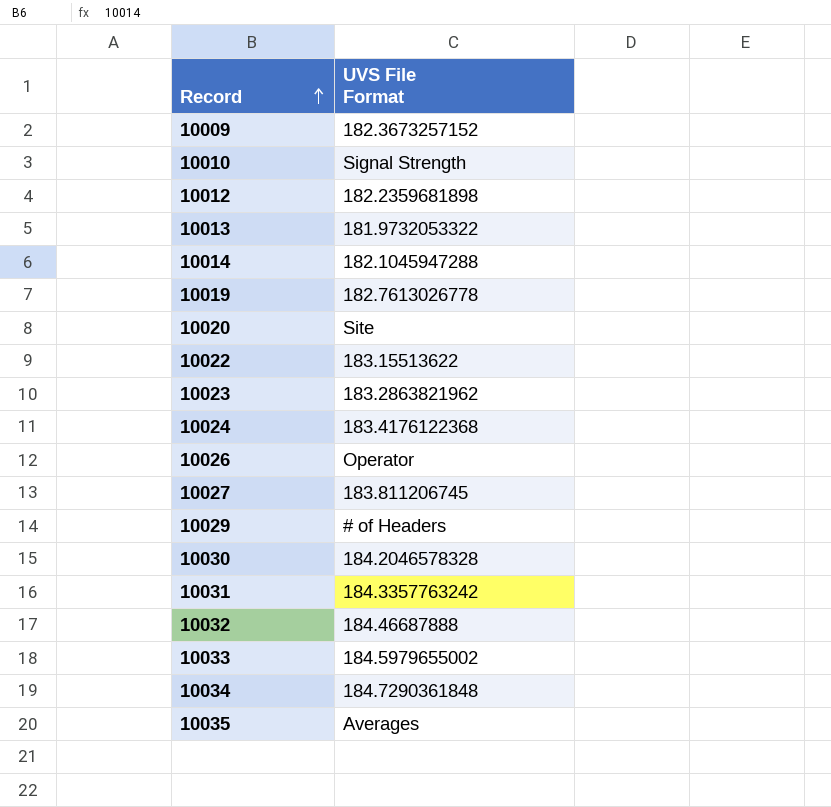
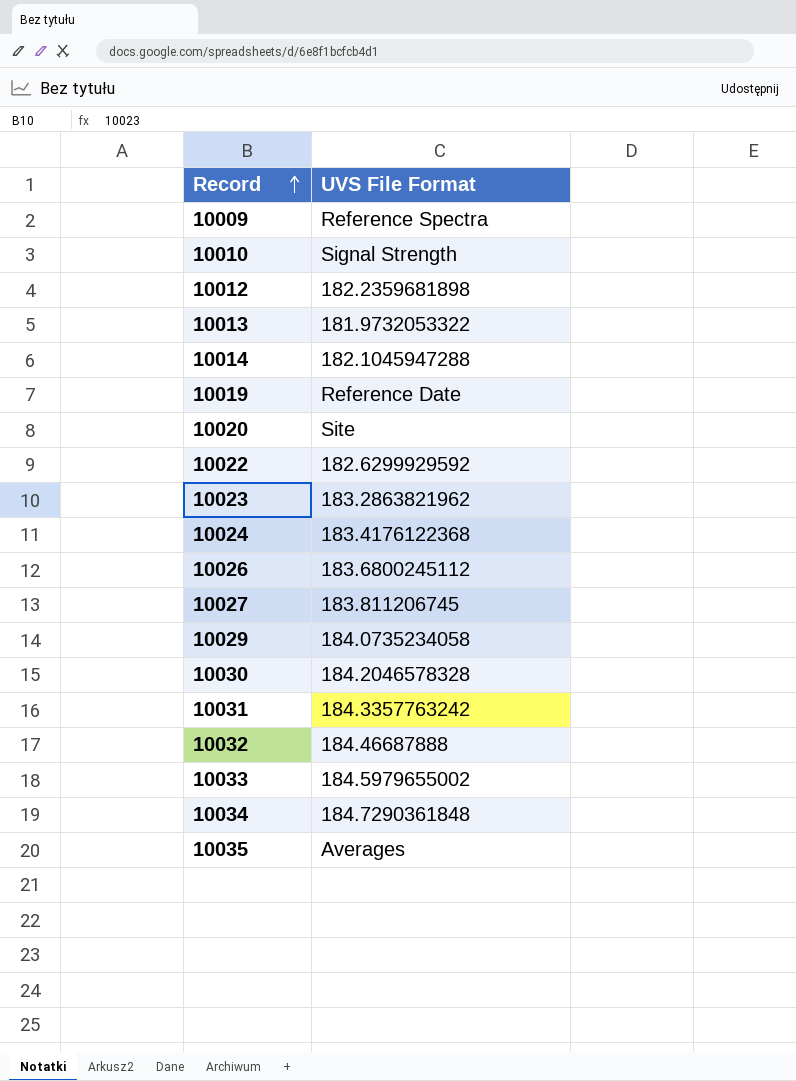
10009 | UVS File Format: 182.3673257152 -> Reference Spectra
10019 | UVS File Format: 182.7613026778 -> Reference Date
10022 | UVS File Format: 183.15513622 -> 182.6299929592
10026 | UVS File Format: Operator -> 183.6800245112
10029 | UVS File Format: # of Headers -> 184.0735234058

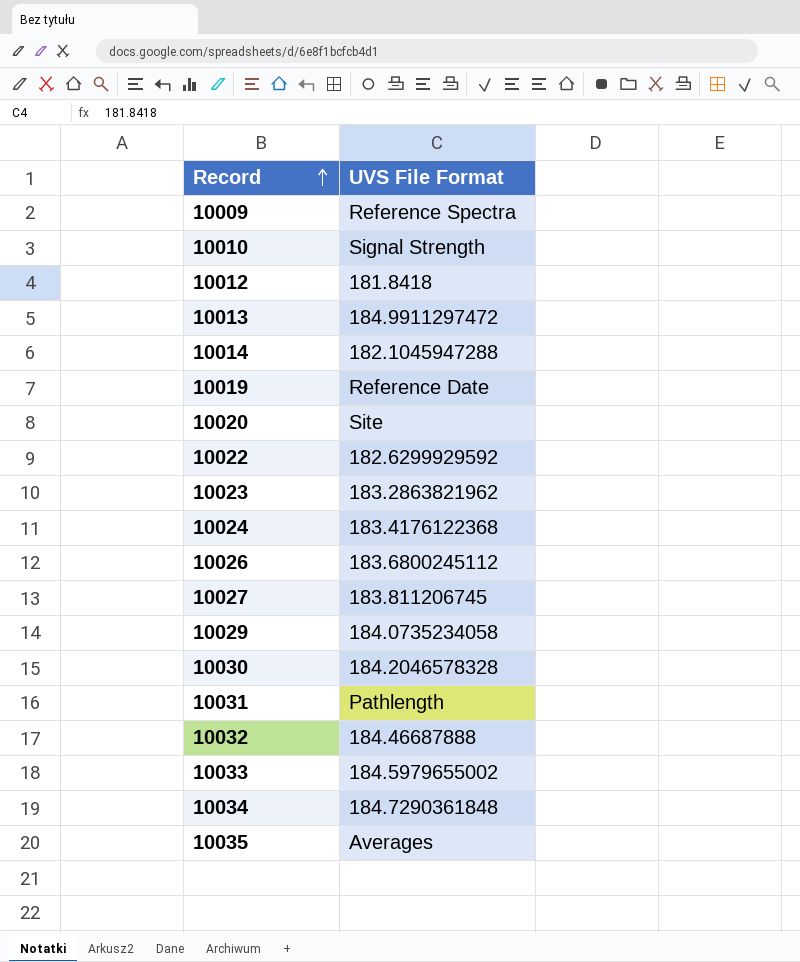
10012 | UVS File Format: 182.2359681898 -> 181.8418
10013 | UVS File Format: 181.9732053322 -> 184.9911297472
10031 | UVS File Format: 184.3357763242 -> Pathlength

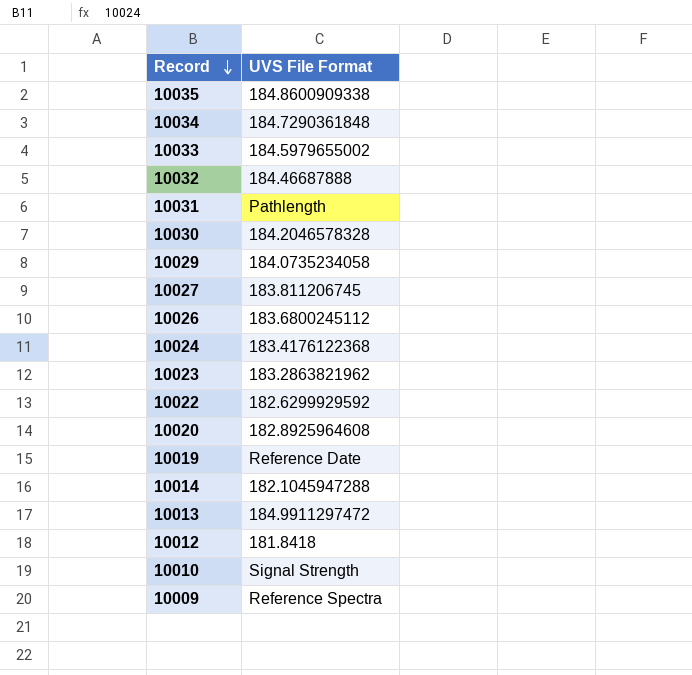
row order: Record ascending -> Record descending
10035 | UVS File Format: Averages -> 184.8600909338
10020 | UVS File Format: Site -> 182.8925964608

